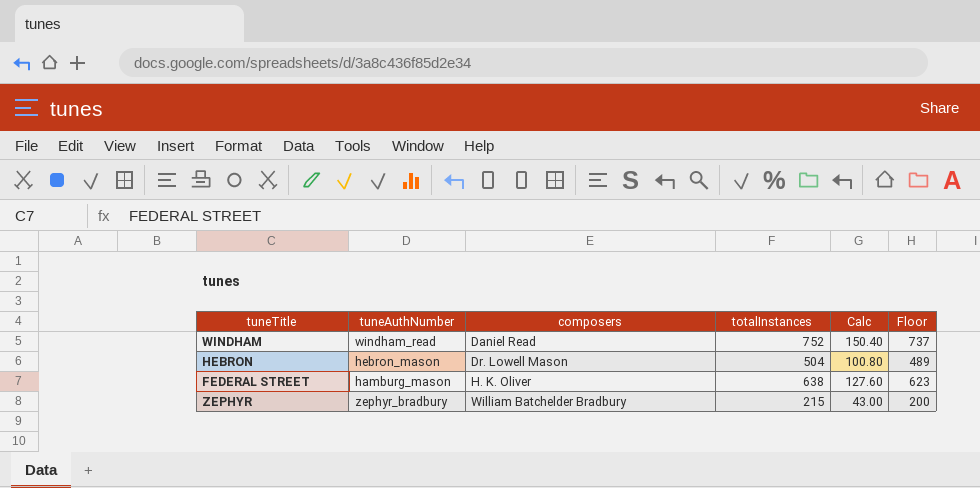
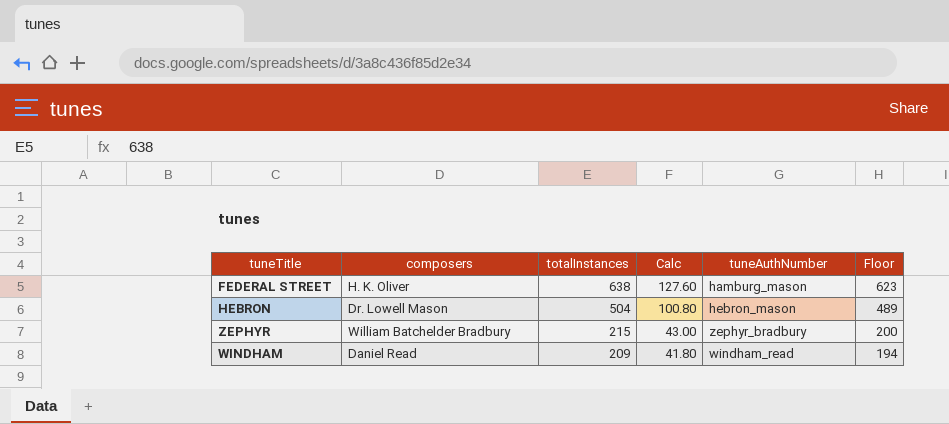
row order: composers ascending -> totalInstances descending
column tuneAuthNumber | position: 2 -> 5
WINDHAM | totalInstances: 752 -> 209
WINDHAM | Calc: 150.40 -> 41.80
WINDHAM | Floor: 737 -> 194

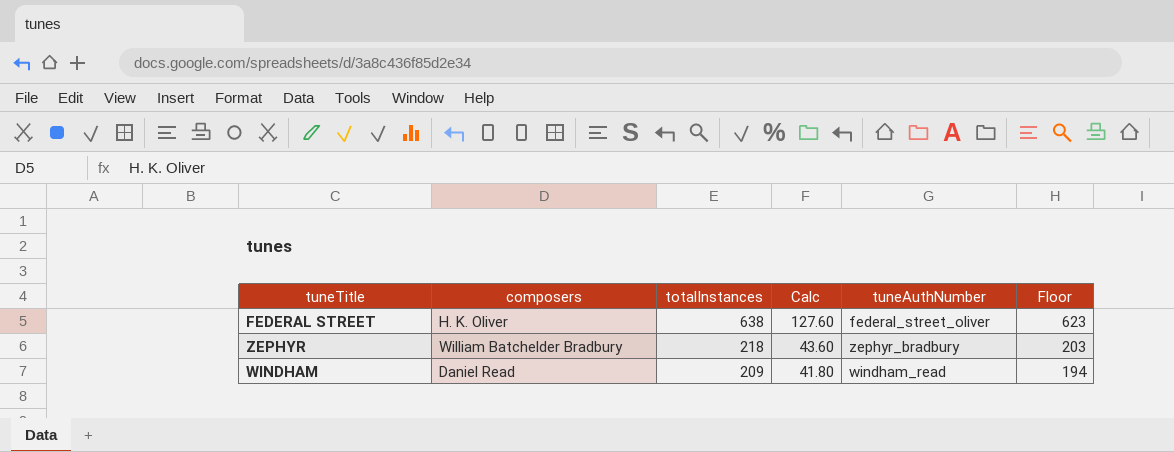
row HEBRON: Dr. Lowell Mason | 504 | 100.80 | hebron_mason | 489 -> none
FEDERAL STREET | tuneAuthNumber: hamburg_mason -> federal_street_oliver
ZEPHYR | totalInstances: 215 -> 218
ZEPHYR | Calc: 43.00 -> 43.60
ZEPHYR | Floor: 200 -> 203

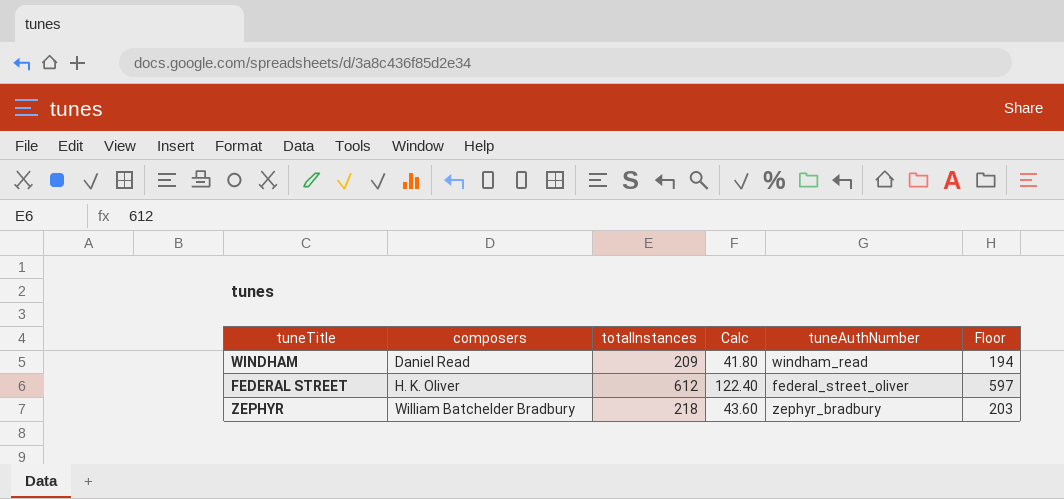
row order: totalInstances descending -> composers ascending
FEDERAL STREET | totalInstances: 638 -> 612
FEDERAL STREET | Calc: 127.60 -> 122.40
FEDERAL STREET | Floor: 623 -> 597

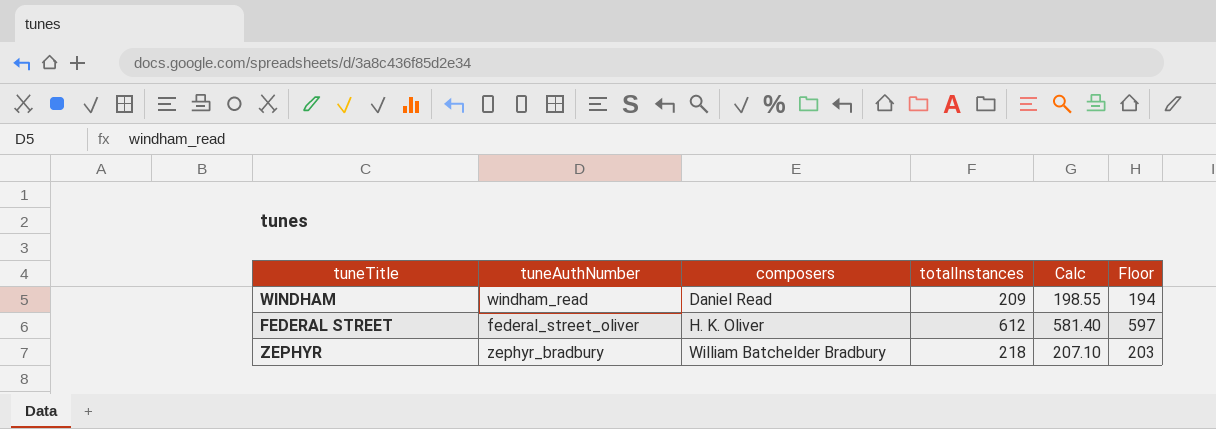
column tuneAuthNumber | position: 5 -> 2
column Calc | formula: [totalInstances] * 0.2 -> [totalInstances] * 0.95

